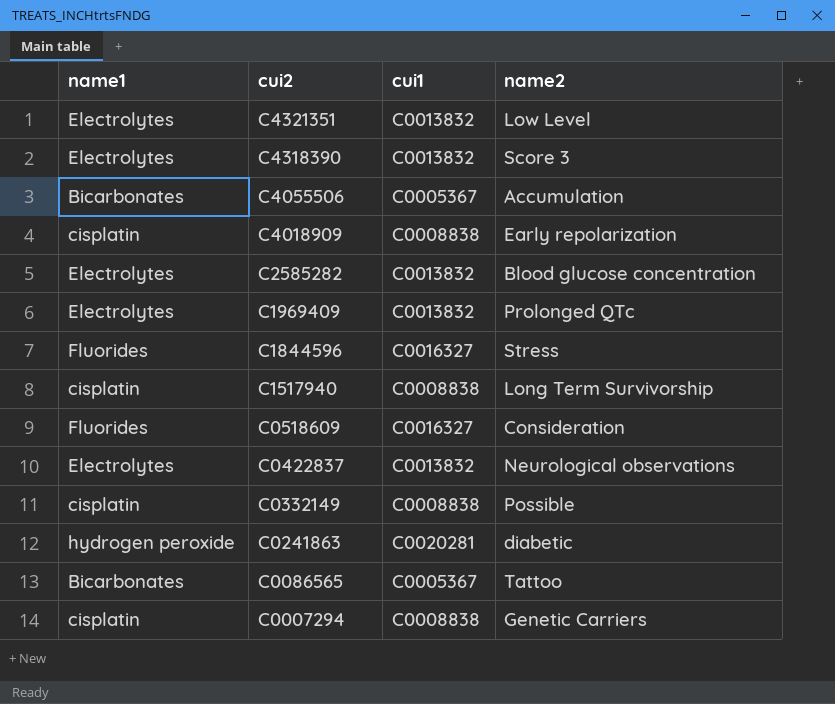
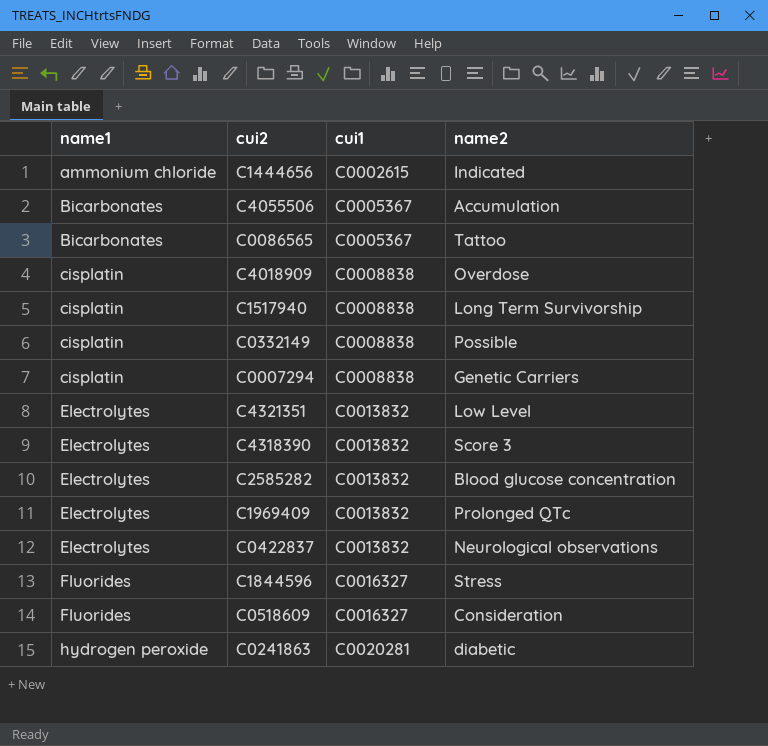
row order: cui2 descending -> name1 ascending
row C1444656: none -> ammonium chloride | C0002615 | Indicated
C4018909 | name2: Early repolarization -> Overdose

